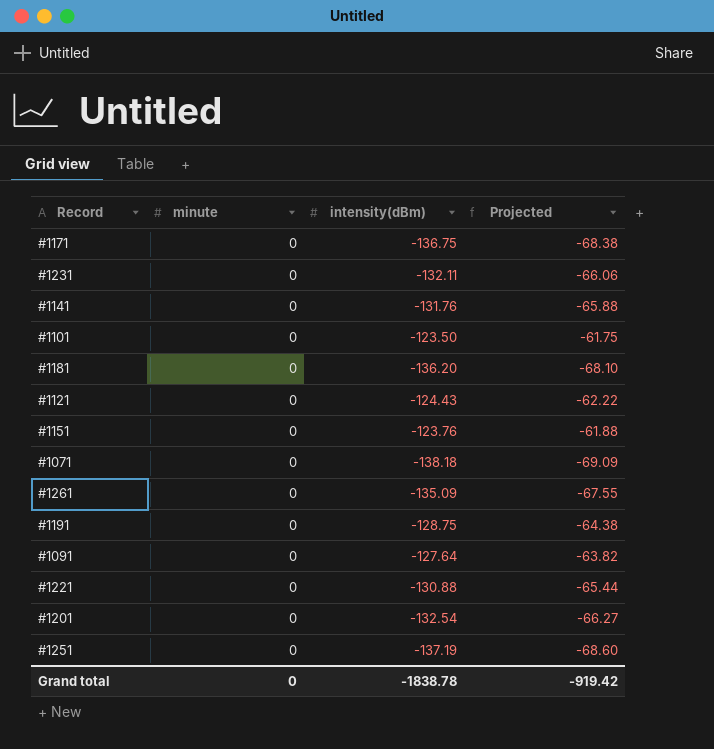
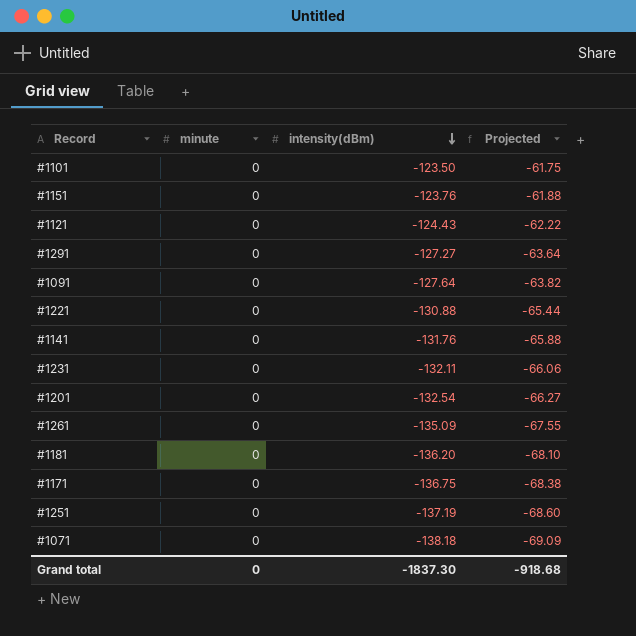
row order: none -> intensity(dBm) descending
row #1191: 0 | -128.75 | -64.38 -> none
row #1291: none -> 0 | -127.27 | -63.64
Grand total | intensity(dBm): -1838.78 -> -1837.30
Grand total | Projected: -919.42 -> -918.68

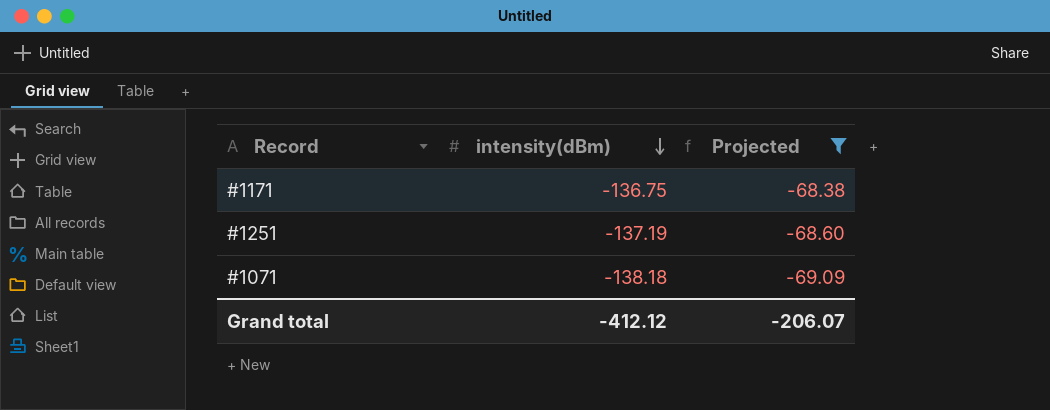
filter: none -> Projected <= -68.38
column minute | position: 2 -> none
Grand total | intensity(dBm): -1837.30 -> -412.12
Grand total | Projected: -918.68 -> -206.07

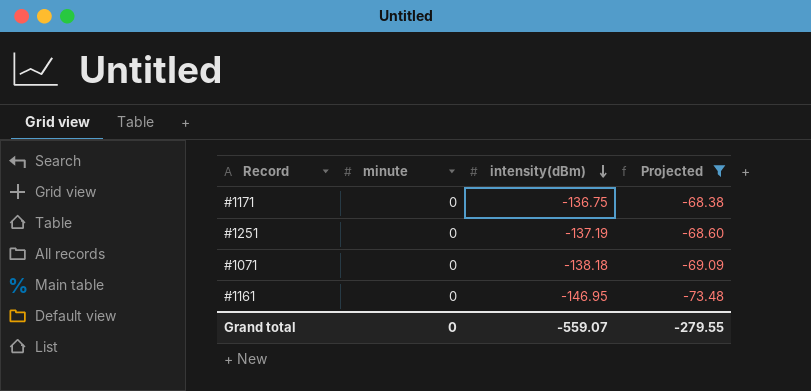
column minute | position: none -> 2
row #1161: none -> 0 | -146.95 | -73.48
Grand total | intensity(dBm): -412.12 -> -559.07
Grand total | Projected: -206.07 -> -279.55

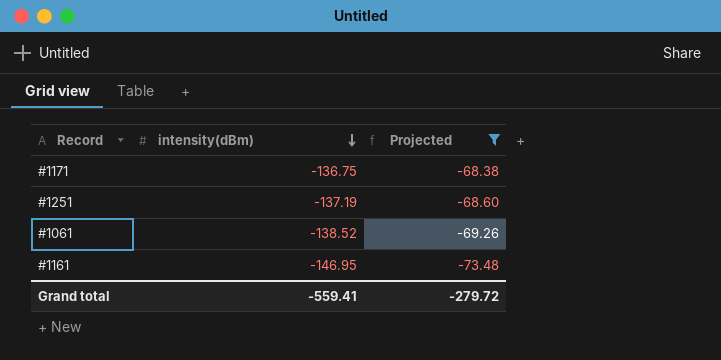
column minute | position: 2 -> none
row #1071: 0 | -138.18 | -69.09 -> none
row #1061: none -> -138.52 | -69.26
Grand total | intensity(dBm): -559.07 -> -559.41
Grand total | Projected: -279.55 -> -279.72

